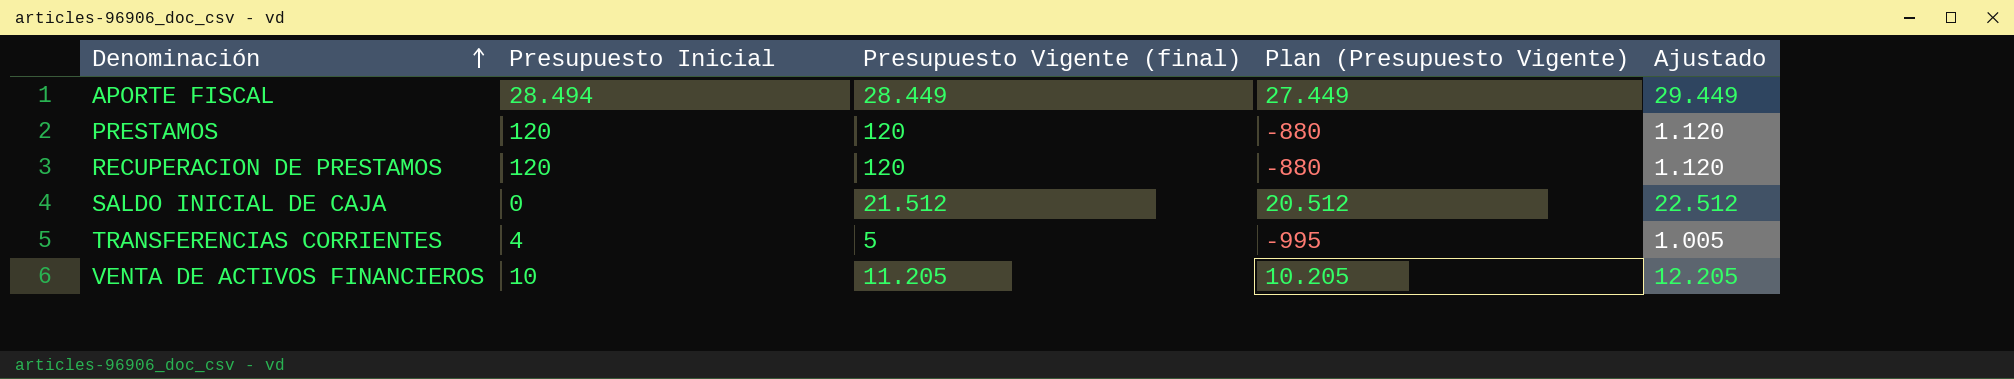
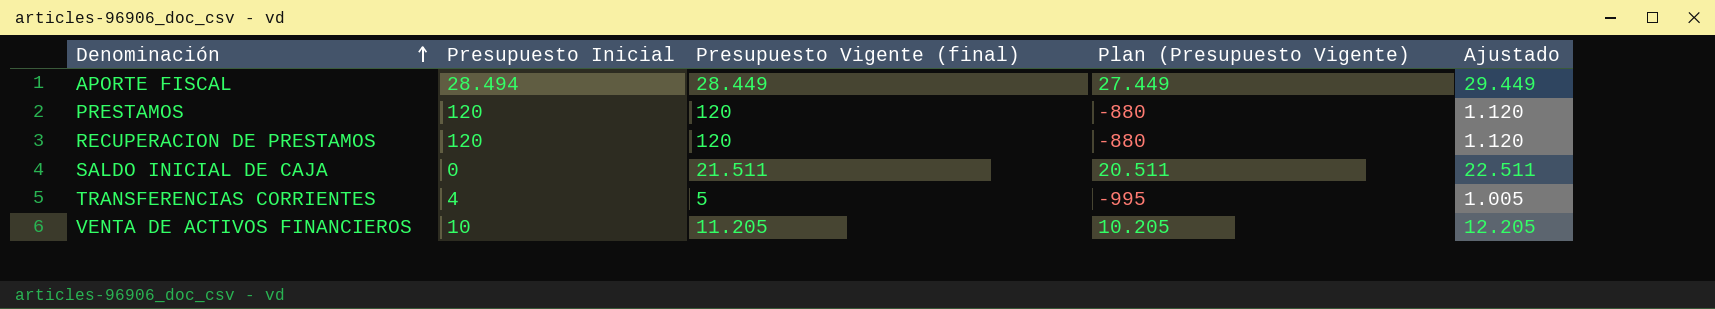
SALDO INICIAL DE CAJA | Presupuesto Vigente (final): 21.512 -> 21.511
SALDO INICIAL DE CAJA | Plan (Presupuesto Vigente): 20.512 -> 20.511
SALDO INICIAL DE CAJA | Ajustado: 22.512 -> 22.511

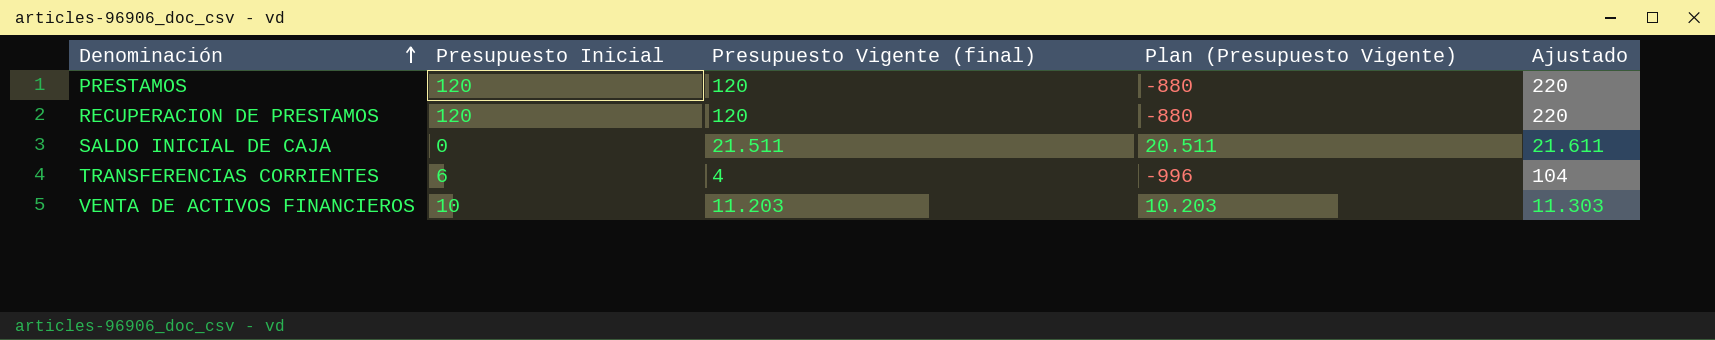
column Ajustado | formula: [Presupuesto Vigente (final)] + 1000 -> [Presupuesto Vigente (final)] + 100
row APORTE FISCAL: 28.494 | 28.449 | 27.449 | 29.449 -> none
TRANSFERENCIAS CORRIENTES | Presupuesto Inicial: 4 -> 6
TRANSFERENCIAS CORRIENTES | Presupuesto Vigente (final): 5 -> 4
TRANSFERENCIAS CORRIENTES | Plan (Presupuesto Vigente): -995 -> -996
VENTA DE ACTIVOS FINANCIEROS | Presupuesto Vigente (final): 11.205 -> 11.203
VENTA DE ACTIVOS FINANCIEROS | Plan (Presupuesto Vigente): 10.205 -> 10.203

